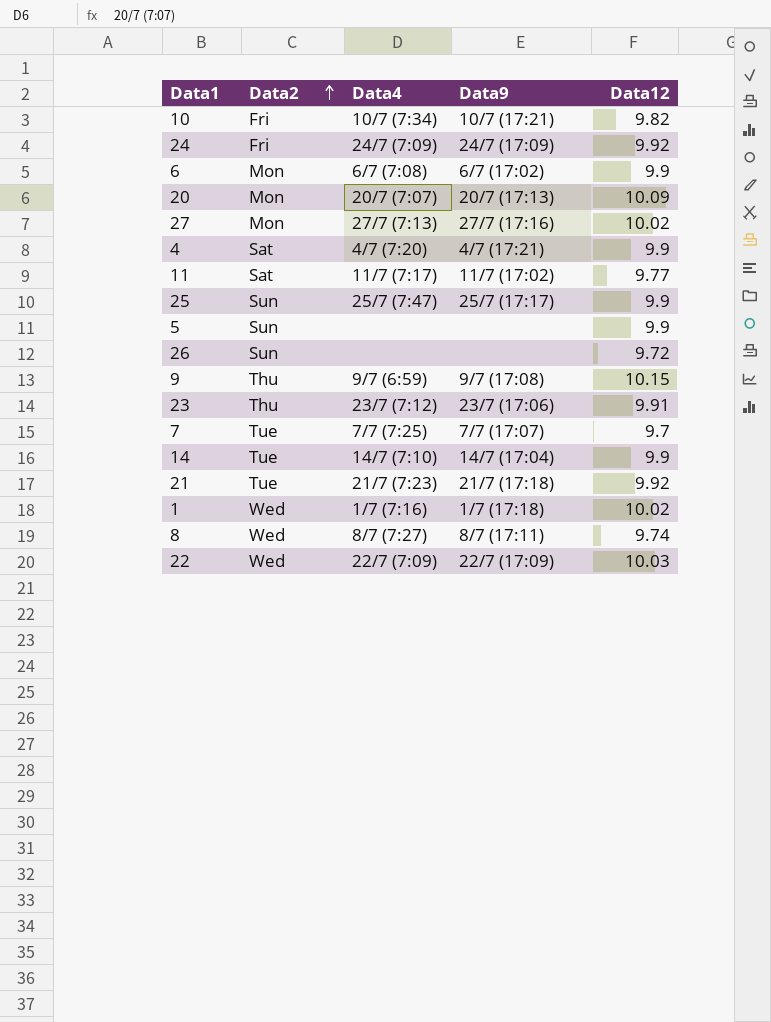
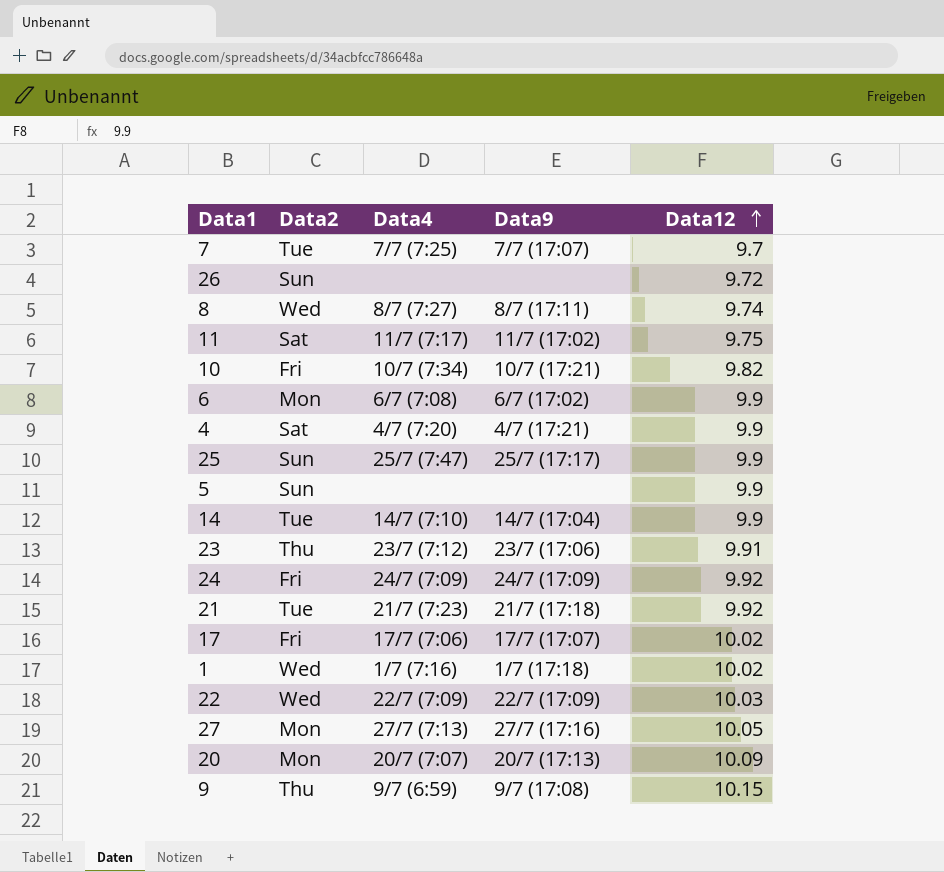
row order: Data2 ascending -> Data12 ascending
11 | Data12: 9.77 -> 9.75
row 17: none -> Fri | 17/7 (7:06) | 17/7 (17:07) | 10.02
27 | Data12: 10.02 -> 10.05

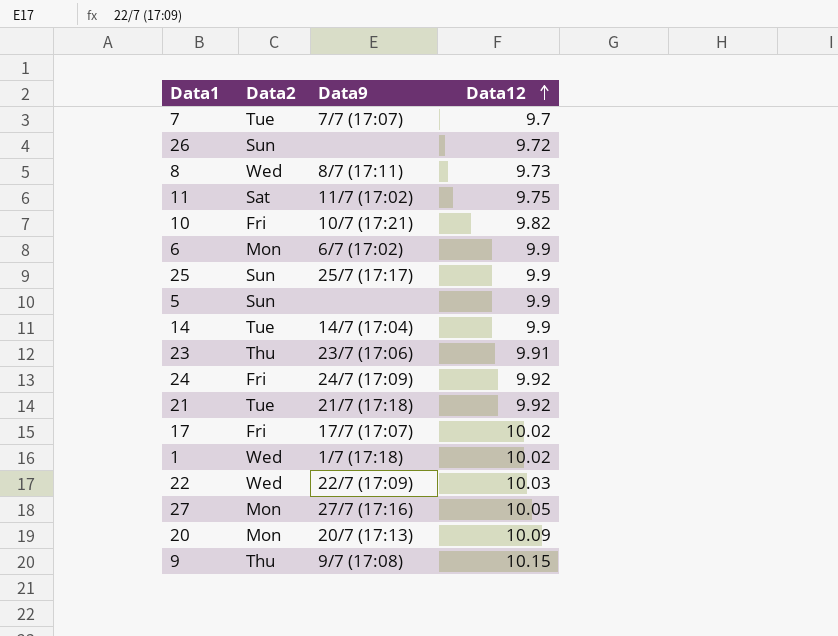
column Data4 | position: 3 -> none
row 4: Sat | 4/7 (7:20) | 4/7 (17:21) | 9.9 -> none
8 | Data12: 9.74 -> 9.73

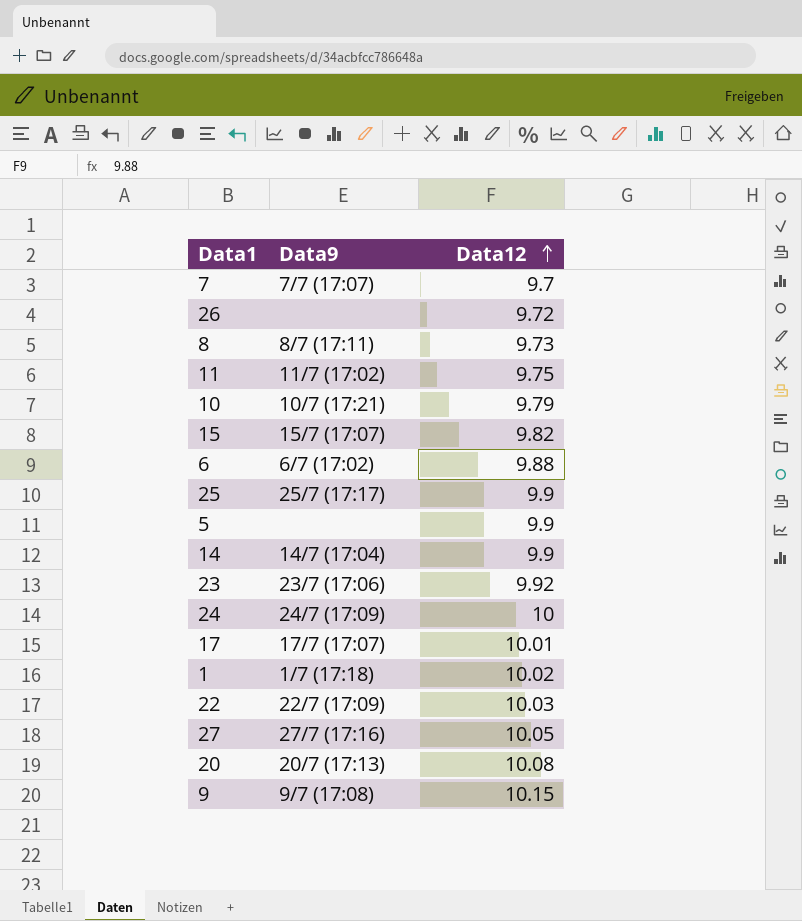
column Data2 | position: 2 -> none
row 21: Tue | 21/7 (17:18) | 9.92 -> none
10 | Data12: 9.82 -> 9.79
row 15: none -> 15/7 (17:07) | 9.82
6 | Data12: 9.9 -> 9.88
23 | Data12: 9.91 -> 9.92
24 | Data12: 9.92 -> 10
17 | Data12: 10.02 -> 10.01
20 | Data12: 10.09 -> 10.08

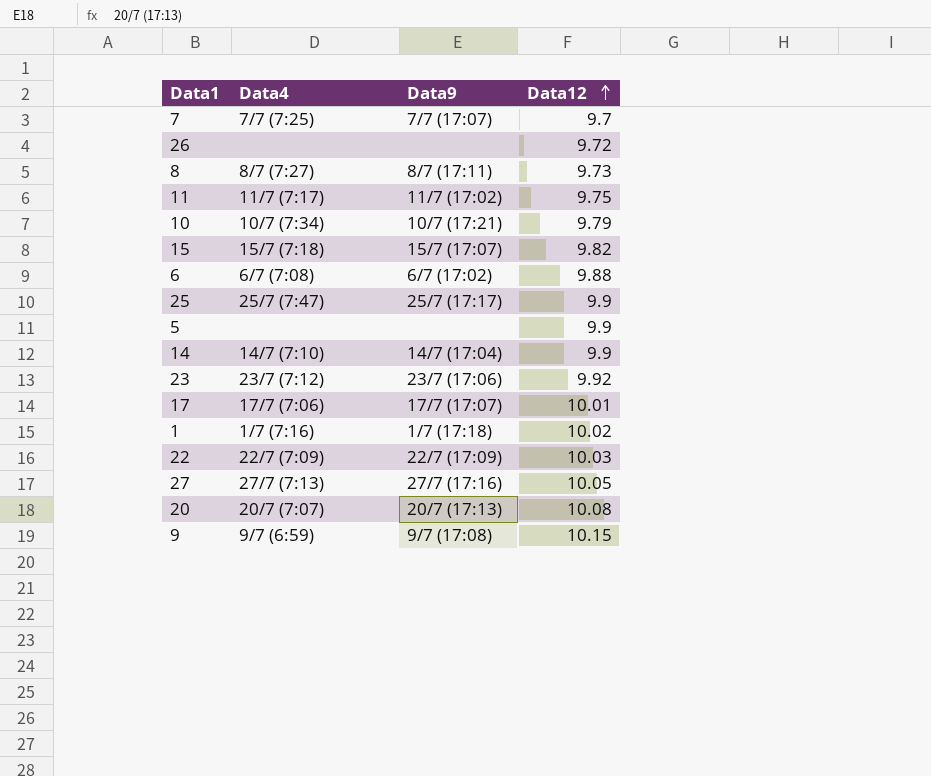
column Data4 | position: none -> 2
row 24: 24/7 (17:09) | 10 -> none

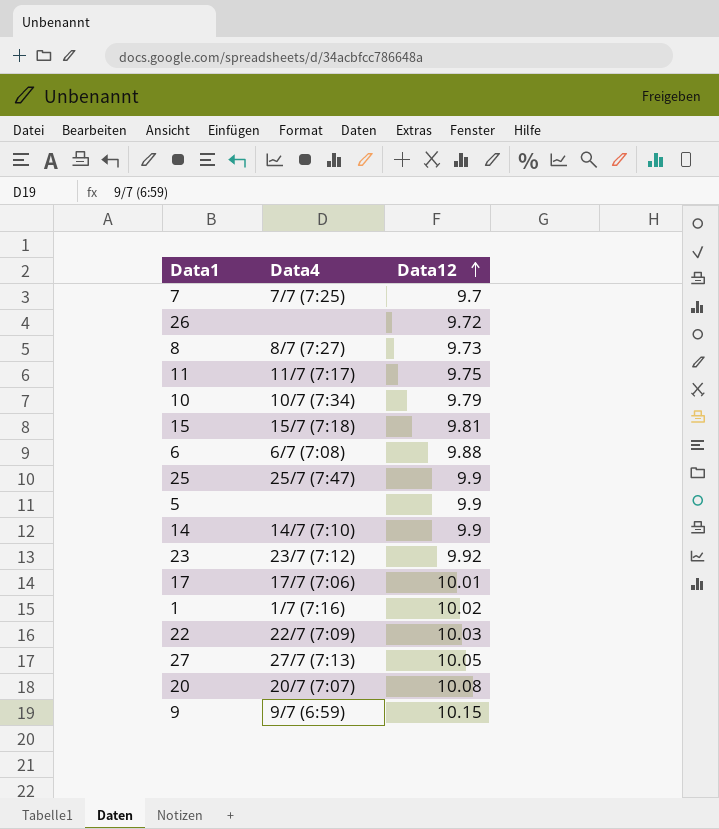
column Data9 | position: 3 -> none
15 | Data12: 9.82 -> 9.81

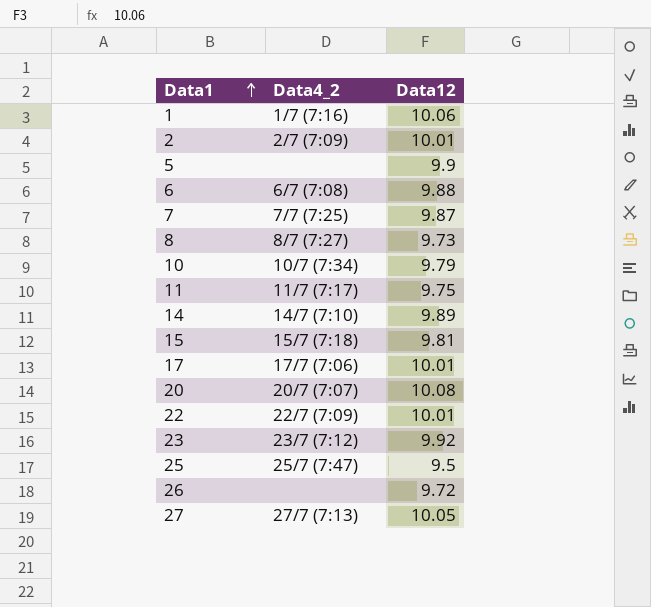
row order: Data12 ascending -> Data1 ascending
column name: Data4 -> Data4_2
row 9: 9/7 (6:59) | 10.15 -> none
1 | Data12: 10.02 -> 10.06
row 2: none -> 2/7 (7:09) | 10.01
7 | Data12: 9.7 -> 9.87
14 | Data12: 9.9 -> 9.89
22 | Data12: 10.03 -> 10.01
25 | Data12: 9.9 -> 9.5

